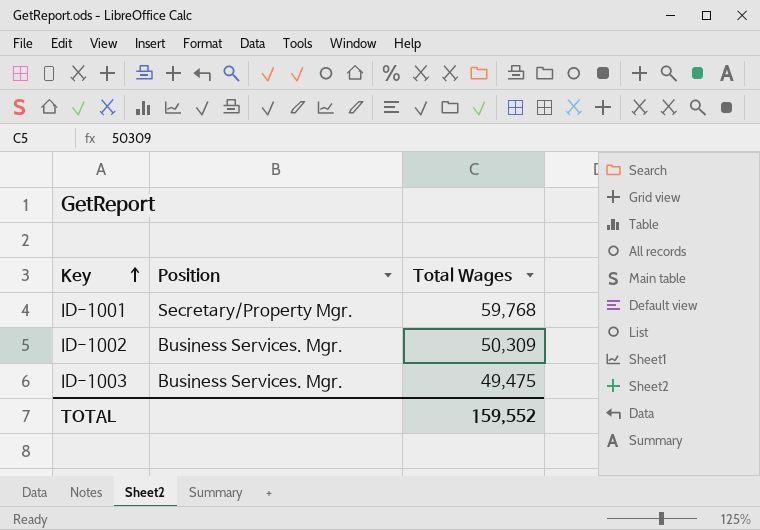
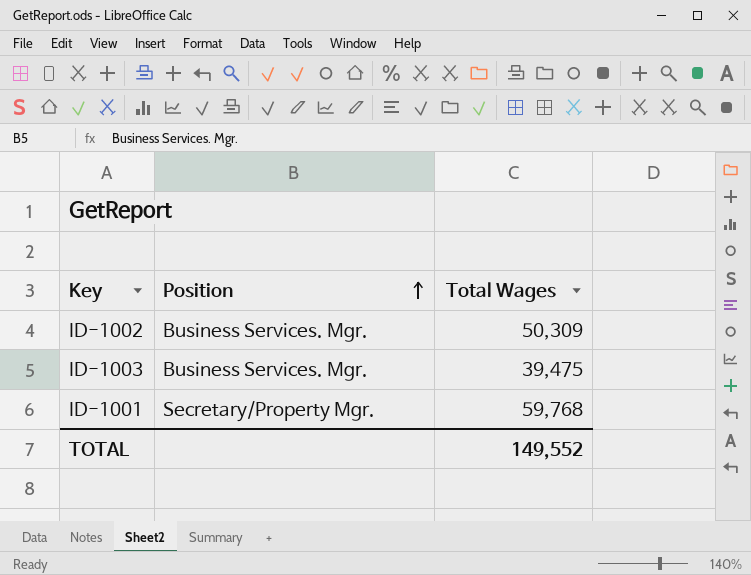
row order: Key ascending -> Position ascending
ID-1003 | Total Wages: 49,475 -> 39,475
TOTAL | Total Wages: 159,552 -> 149,552

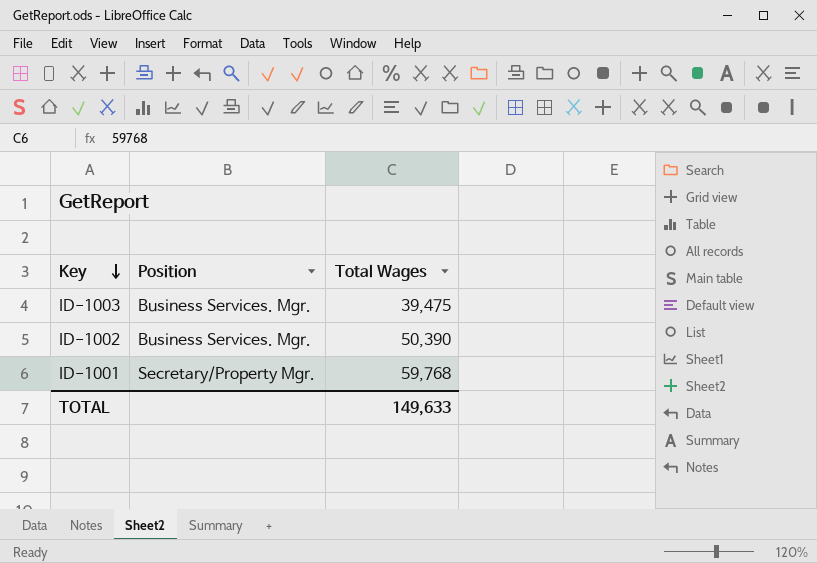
row order: Position ascending -> Key descending
ID-1002 | Total Wages: 50,309 -> 50,390
TOTAL | Total Wages: 149,552 -> 149,633

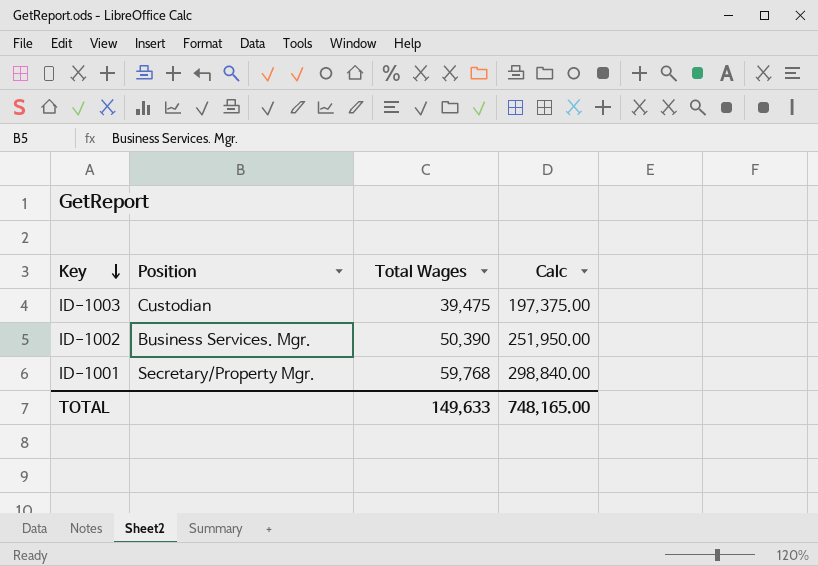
column Calc | formula: none -> [Total Wages] * 5
ID-1003 | Position: Business Services. Mgr. -> Custodian

